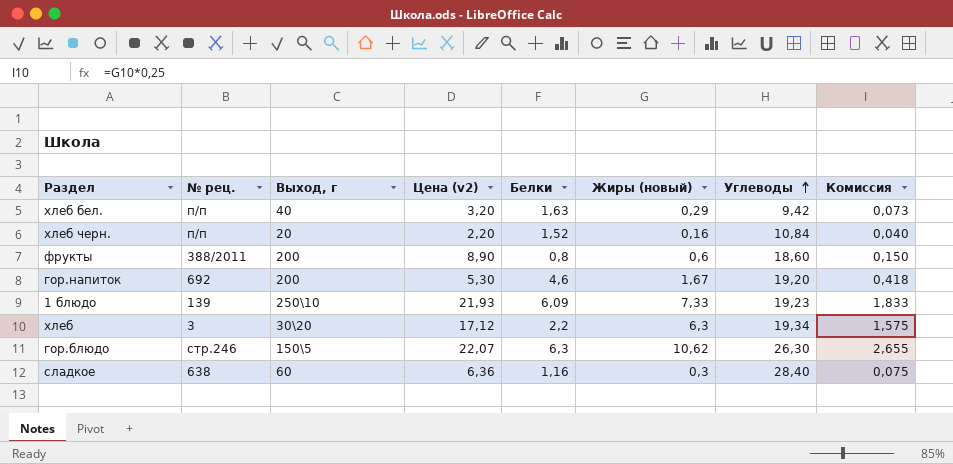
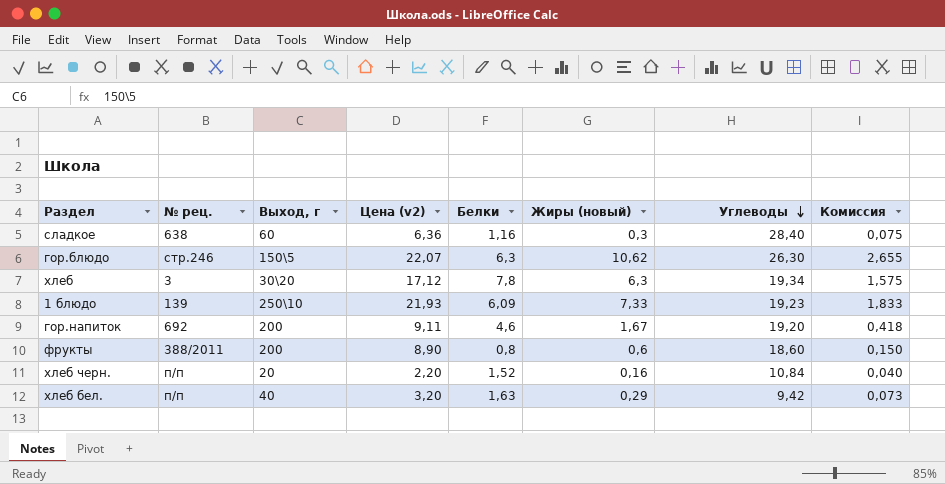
row order: Углеводы ascending -> Углеводы descending
хлеб | Белки: 2,2 -> 7,8
гор.напиток | Цена (v2): 5,30 -> 9,11

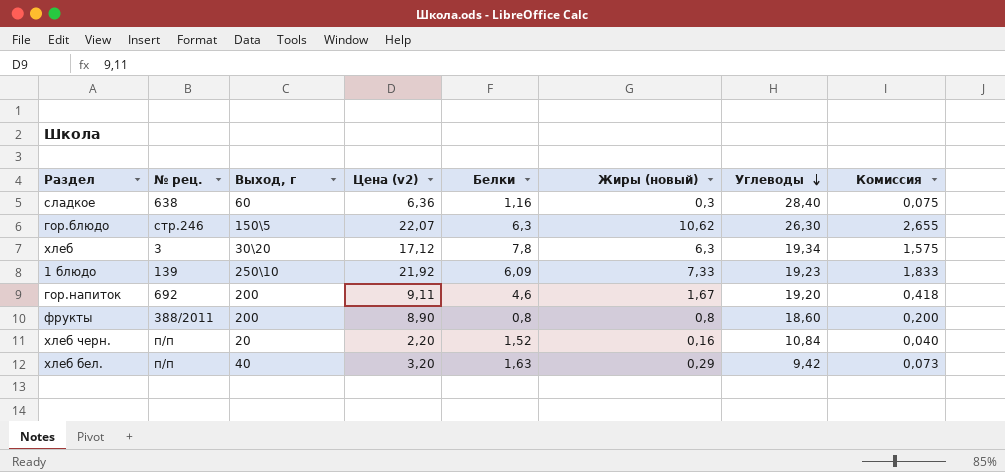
1 блюдо | Цена (v2): 21,93 -> 21,92
фрукты | Жиры (новый): 0,6 -> 0,8
фрукты | Комиссия: 0,150 -> 0,200

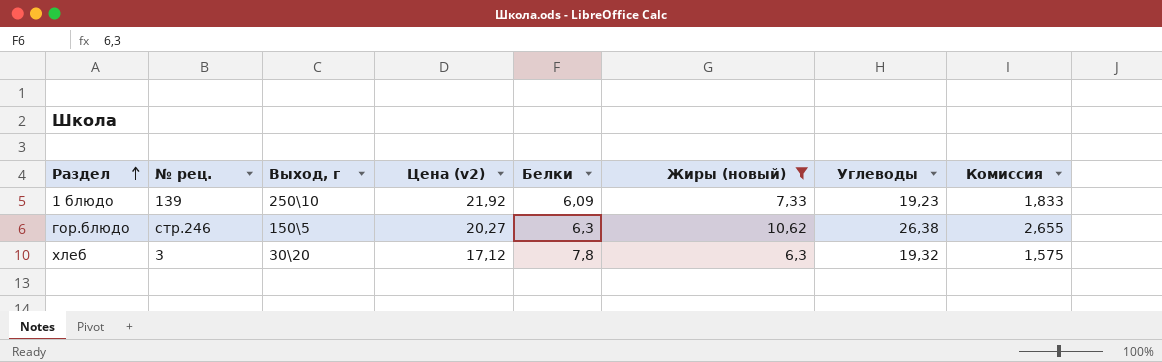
filter: none -> Жиры (новый) >= 6,3
row order: Углеводы descending -> Раздел ascending
гор.блюдо | Цена (v2): 22,07 -> 20,27
гор.блюдо | Углеводы: 26,30 -> 26,38
хлеб | Углеводы: 19,34 -> 19,32

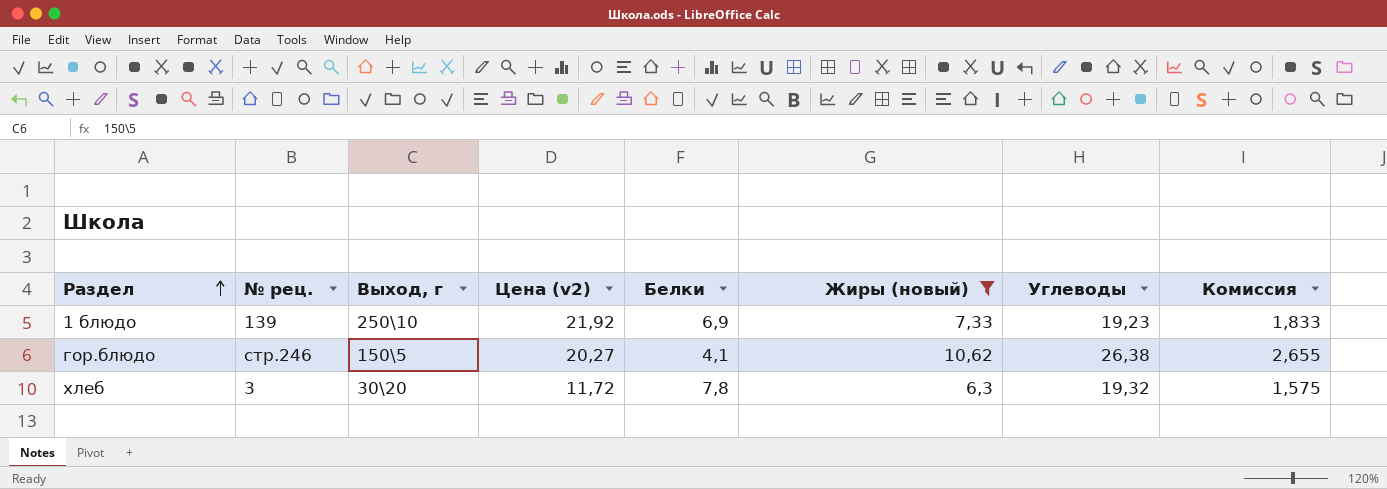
1 блюдо | Белки: 6,09 -> 6,9
гор.блюдо | Белки: 6,3 -> 4,1
хлеб | Цена (v2): 17,12 -> 11,72

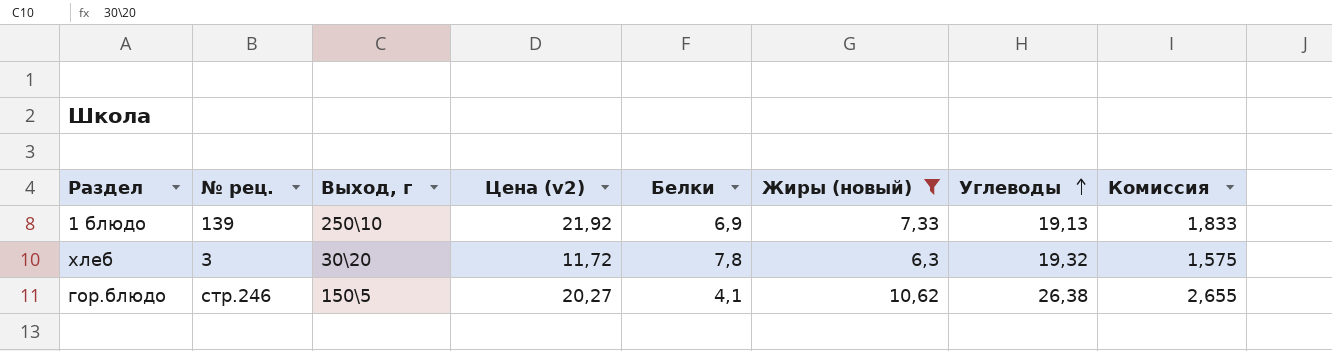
row order: Раздел ascending -> Углеводы ascending
1 блюдо | Углеводы: 19,23 -> 19,13

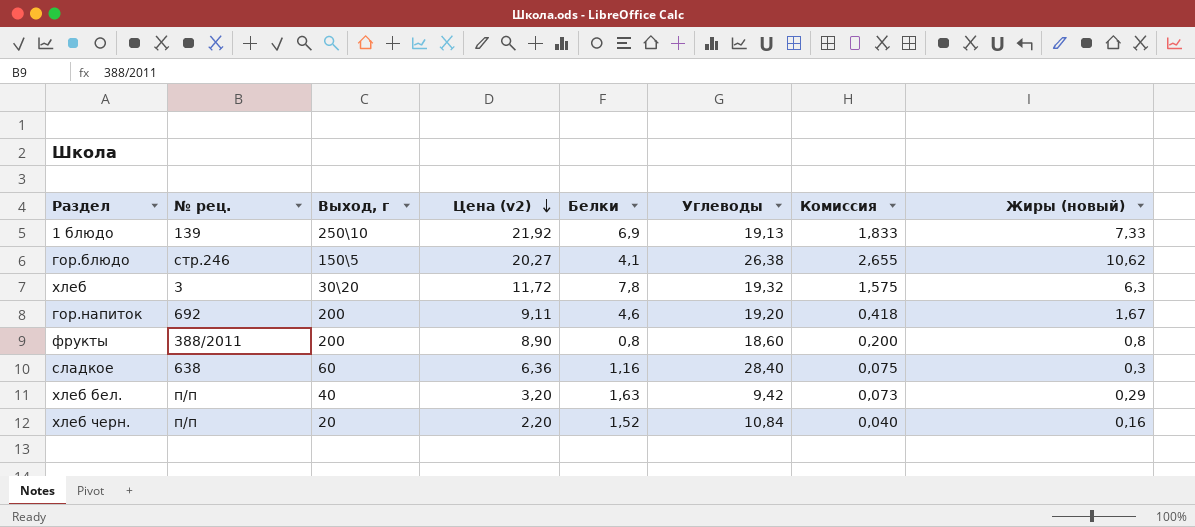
filter: Жиры (новый) >= 6,3 -> none
row order: Углеводы ascending -> Цена (v2) descending
column Жиры (новый) | position: 6 -> 8

